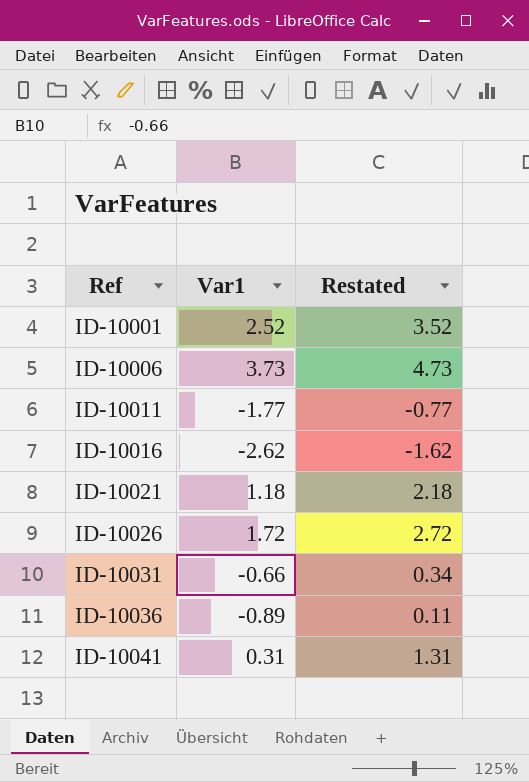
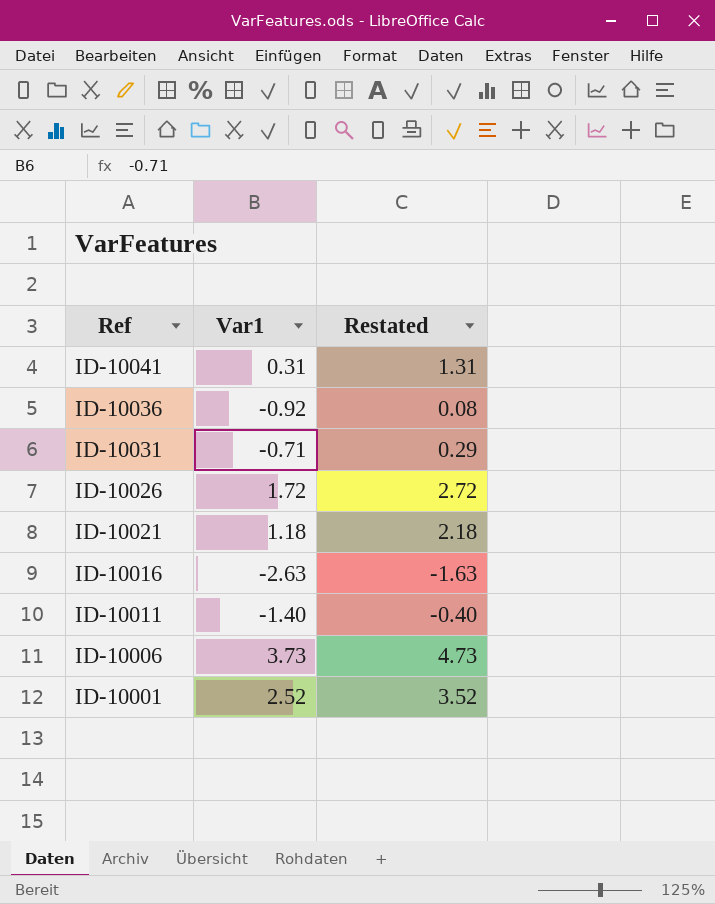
row order: Ref ascending -> Ref descending
ID-10036 | Var1: -0.89 -> -0.92
ID-10036 | Restated: 0.11 -> 0.08
ID-10031 | Var1: -0.66 -> -0.71
ID-10031 | Restated: 0.34 -> 0.29
ID-10016 | Var1: -2.62 -> -2.63
ID-10016 | Restated: -1.62 -> -1.63
ID-10011 | Var1: -1.77 -> -1.40
ID-10011 | Restated: -0.77 -> -0.40

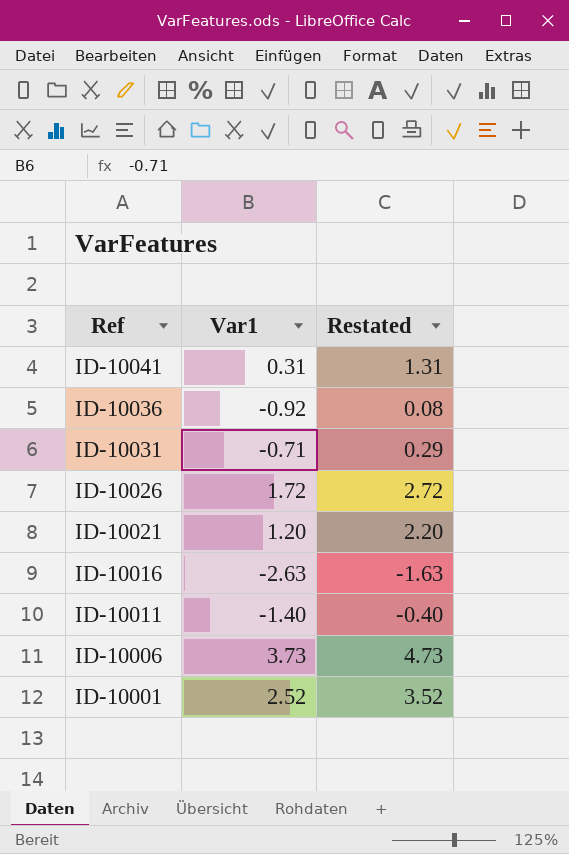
ID-10021 | Var1: 1.18 -> 1.20
ID-10021 | Restated: 2.18 -> 2.20

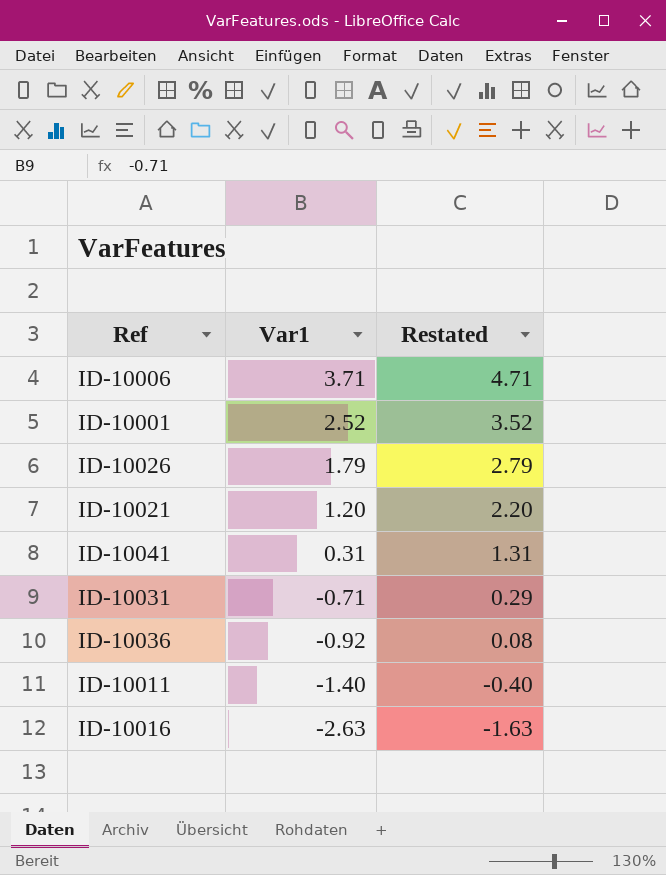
row order: Ref descending -> Var1 descending
ID-10006 | Var1: 3.73 -> 3.71
ID-10006 | Restated: 4.73 -> 4.71
ID-10026 | Var1: 1.72 -> 1.79
ID-10026 | Restated: 2.72 -> 2.79

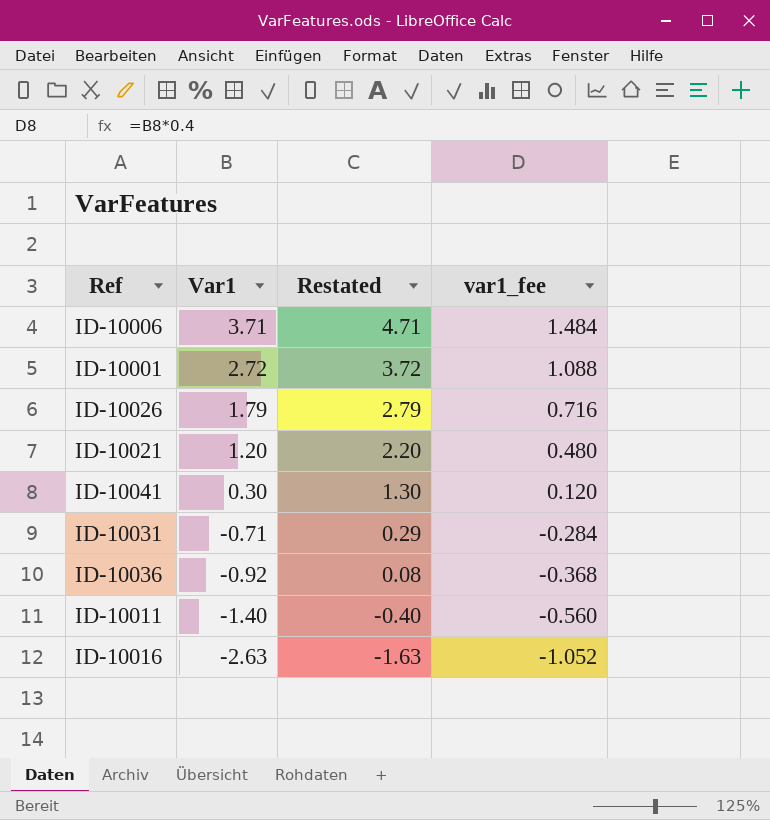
column var1_fee | formula: none -> [Var1] * 0.4
ID-10001 | Var1: 2.52 -> 2.72
ID-10001 | Restated: 3.52 -> 3.72
ID-10041 | Var1: 0.31 -> 0.30
ID-10041 | Restated: 1.31 -> 1.30

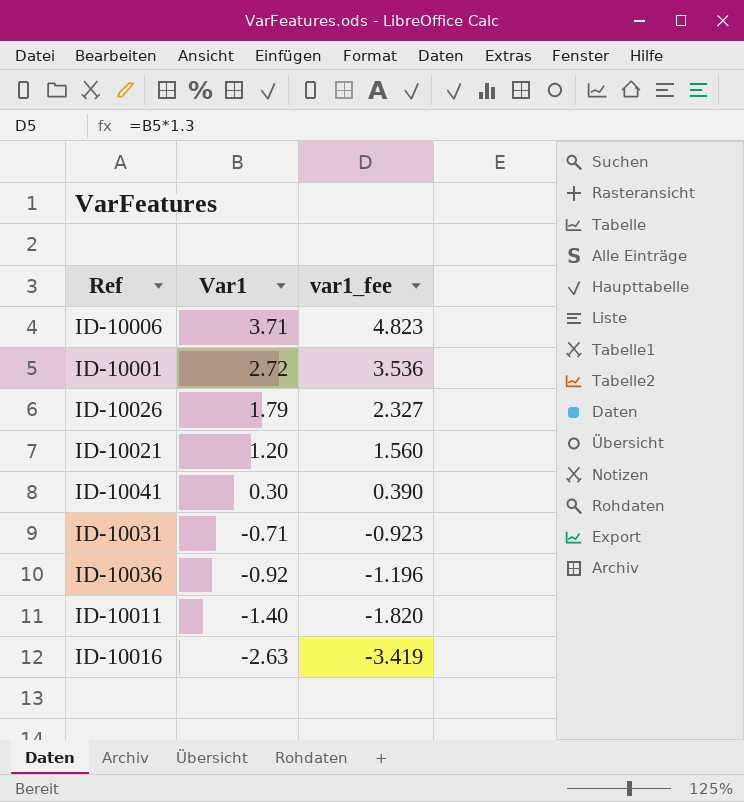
column Restated | formula: [Var1] + 1 -> none
column var1_fee | formula: [Var1] * 0.4 -> [Var1] * 1.3

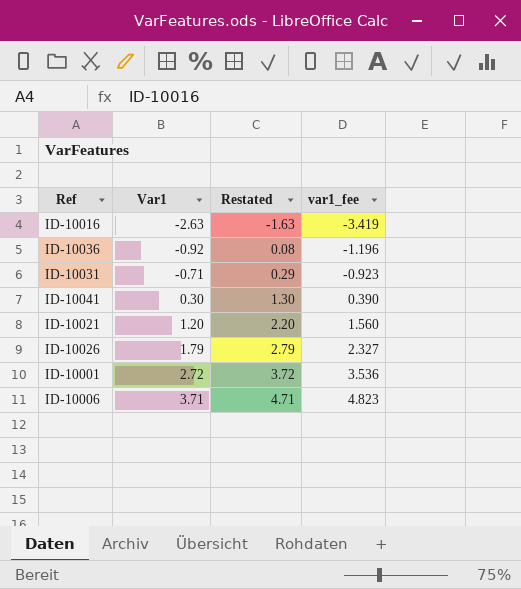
row order: Var1 descending -> Var1 ascending
column Restated | formula: none -> [Var1] + 1
row ID-10011: -1.40 | -1.820 -> none

